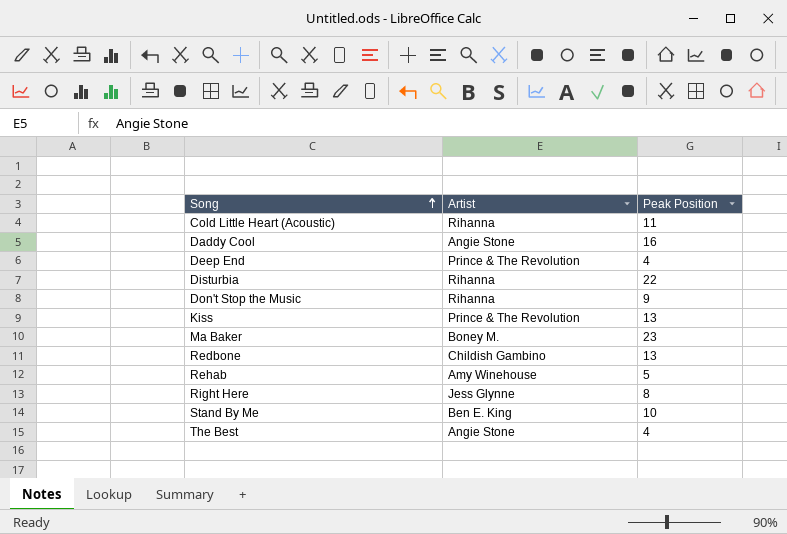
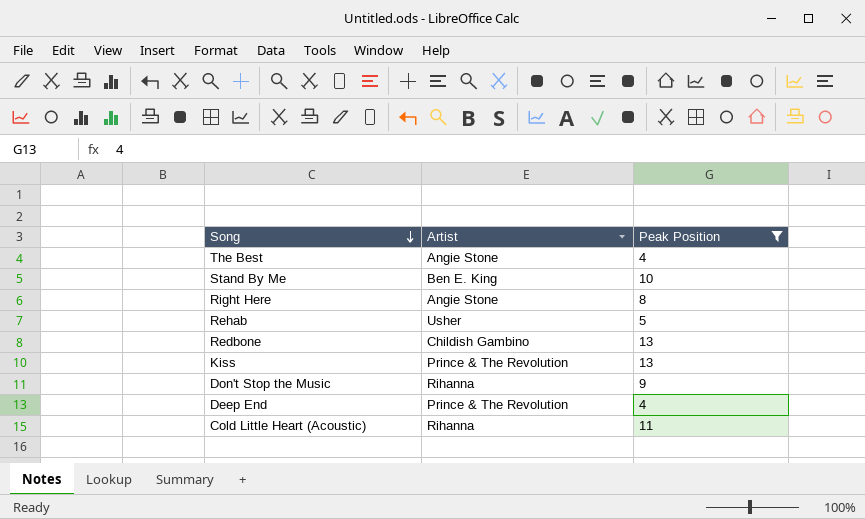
filter: none -> Peak Position <= 13
row order: Song ascending -> Song descending
Right Here | Artist: Jess Glynne -> Angie Stone
Rehab | Artist: Amy Winehouse -> Usher

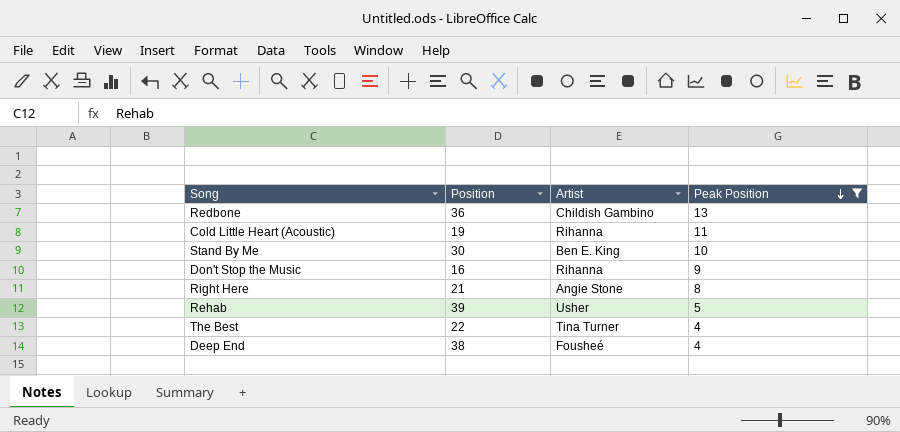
row order: Song descending -> Peak Position descending
column Position | position: none -> 2
row Kiss: Prince & The Revolution | 13 -> none
The Best | Artist: Angie Stone -> Tina Turner
Deep End | Artist: Prince & The Revolution -> Fousheé

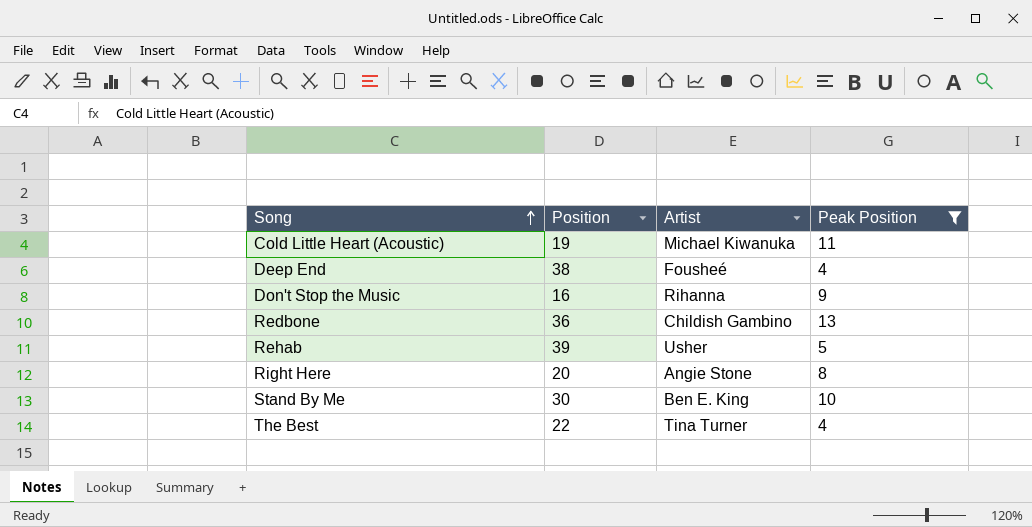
row order: Peak Position descending -> Song ascending
Cold Little Heart (Acoustic) | Artist: Rihanna -> Michael Kiwanuka
Right Here | Position: 21 -> 20

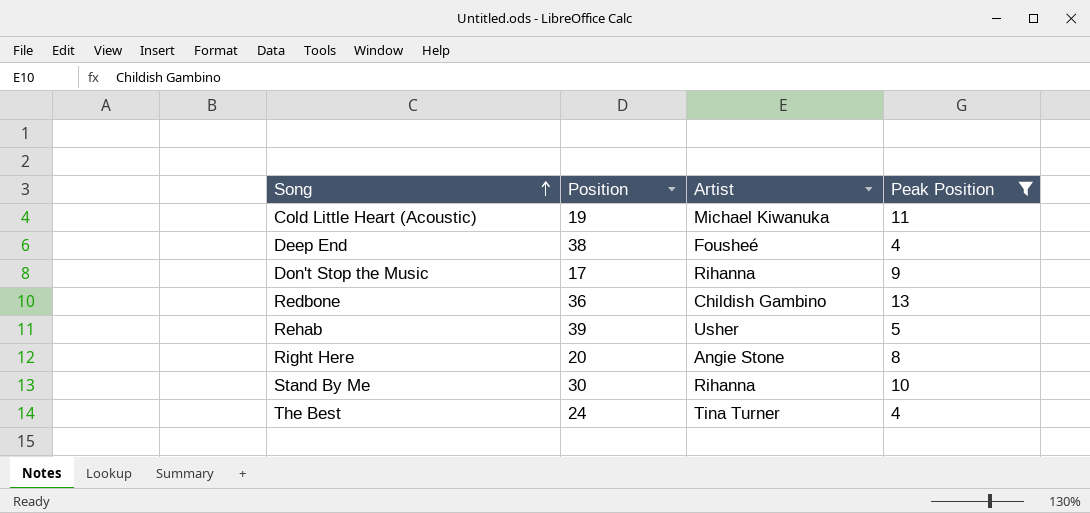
Don't Stop the Music | Position: 16 -> 17
Stand By Me | Artist: Ben E. King -> Rihanna
The Best | Position: 22 -> 24

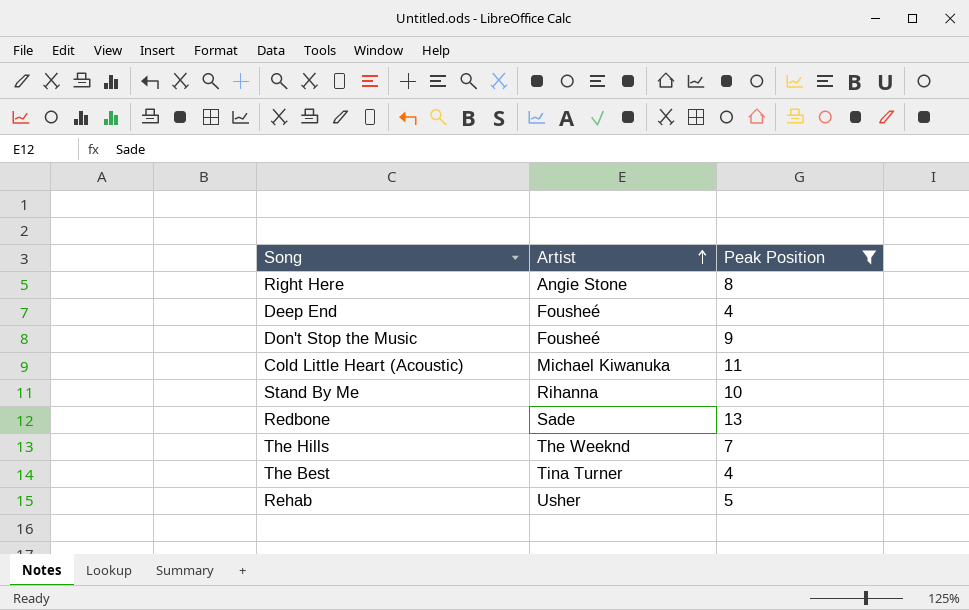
row order: Song ascending -> Artist ascending
column Position | position: 2 -> none
Don't Stop the Music | Artist: Rihanna -> Fousheé
Redbone | Artist: Childish Gambino -> Sade
row The Hills: none -> The Weeknd | 7

